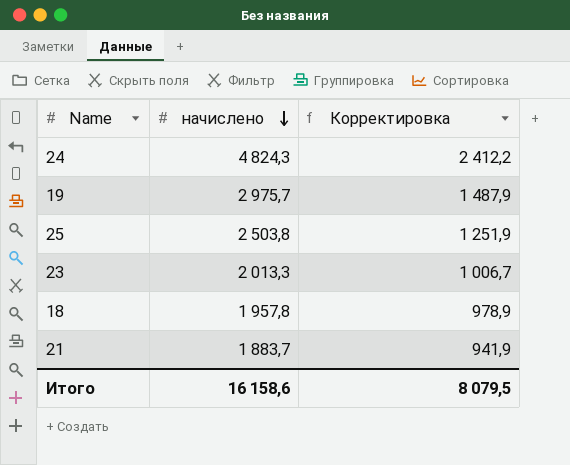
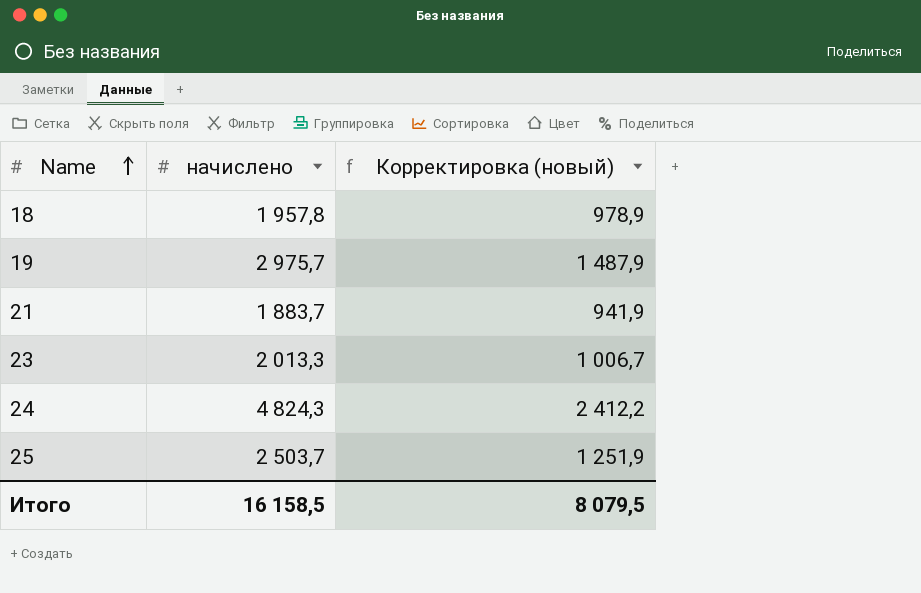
row order: начислено descending -> Name ascending
column name: Корректировка -> Корректировка (новый)
25 | начислено: 2 503,8 -> 2 503,7
Итого | начислено: 16 158,6 -> 16 158,5

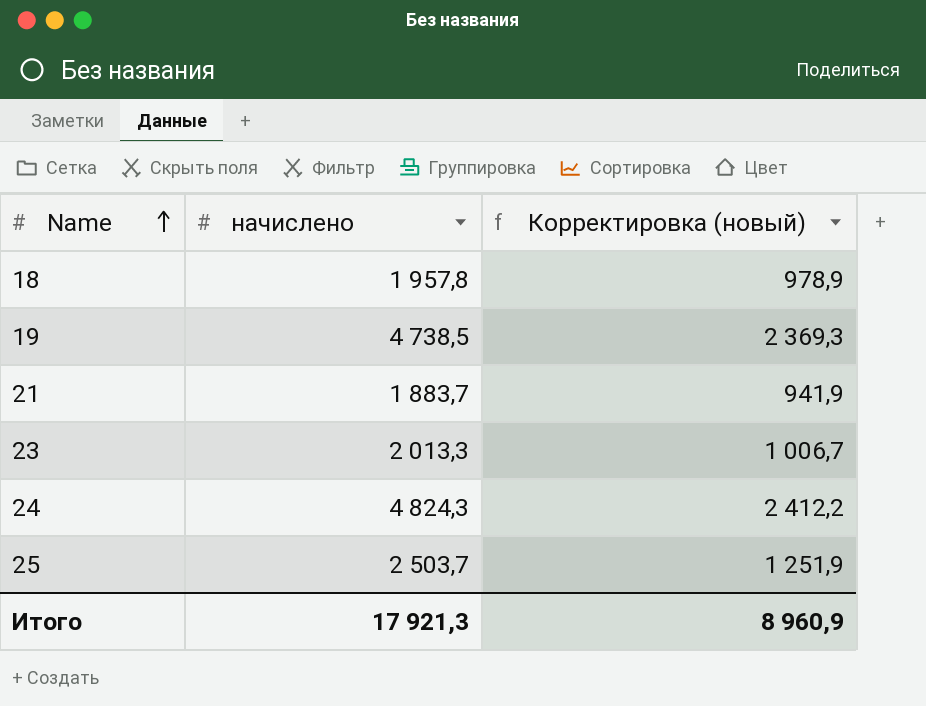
19 | начислено: 2 975,7 -> 4 738,5
19 | Корректировка (новый): 1 487,9 -> 2 369,3
Итого | начислено: 16 158,5 -> 17 921,3
Итого | Корректировка (новый): 8 079,5 -> 8 960,9

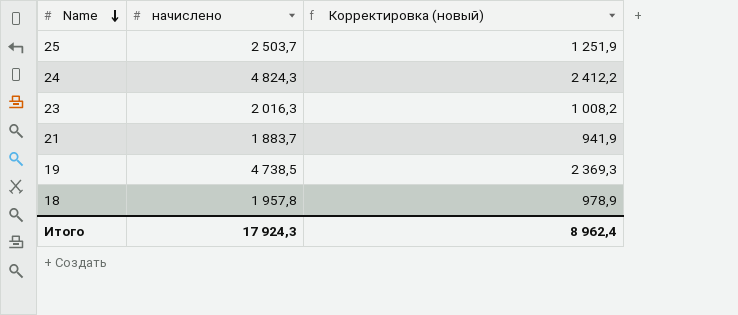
row order: Name ascending -> Name descending
23 | начислено: 2 013,3 -> 2 016,3
23 | Корректировка (новый): 1 006,7 -> 1 008,2
Итого | начислено: 17 921,3 -> 17 924,3
Итого | Корректировка (новый): 8 960,9 -> 8 962,4

